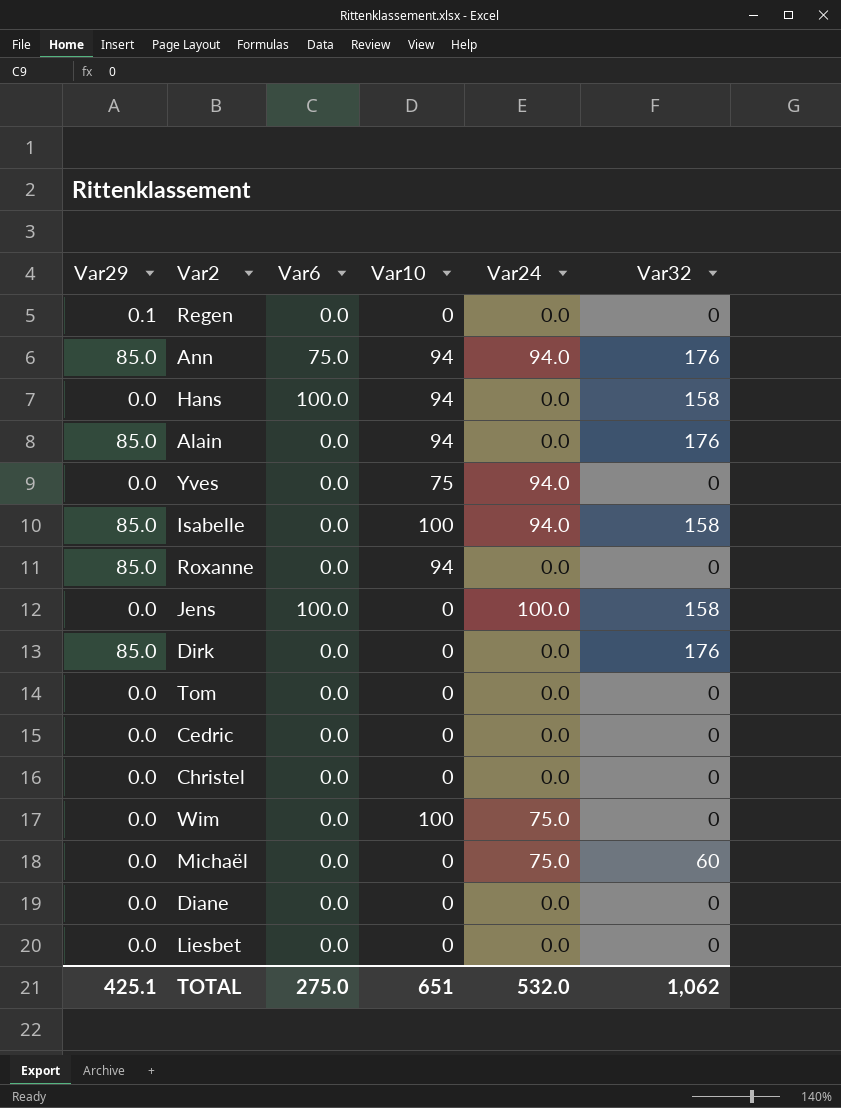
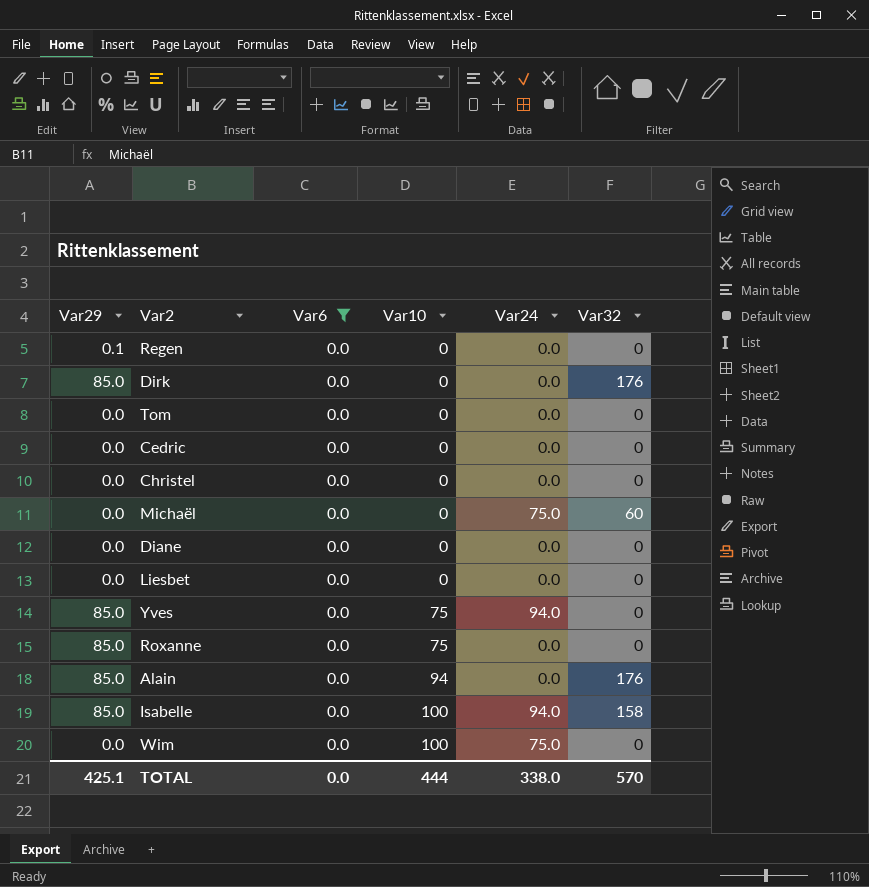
filter: none -> Var6 = 0.0
row order: none -> Var10 ascending
Yves | Var29: 0.0 -> 85.0
Roxanne | Var10: 94 -> 75
TOTAL | Var6: 275.0 -> 0.0
TOTAL | Var10: 651 -> 444
TOTAL | Var24: 532.0 -> 338.0
TOTAL | Var32: 1,062 -> 570

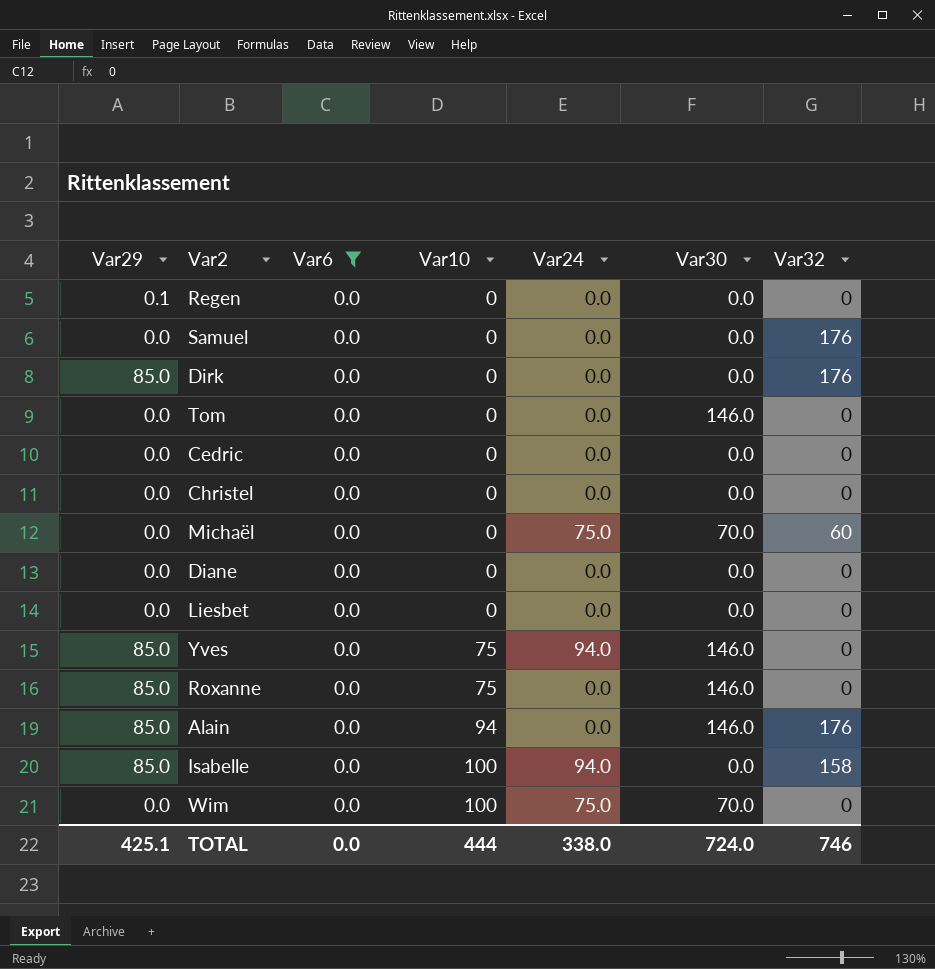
column Var30 | position: none -> 6
row Samuel: none -> 0.0 | 0.0 | 0 | 0.0 | 0.0 | 176
TOTAL | Var32: 570 -> 746

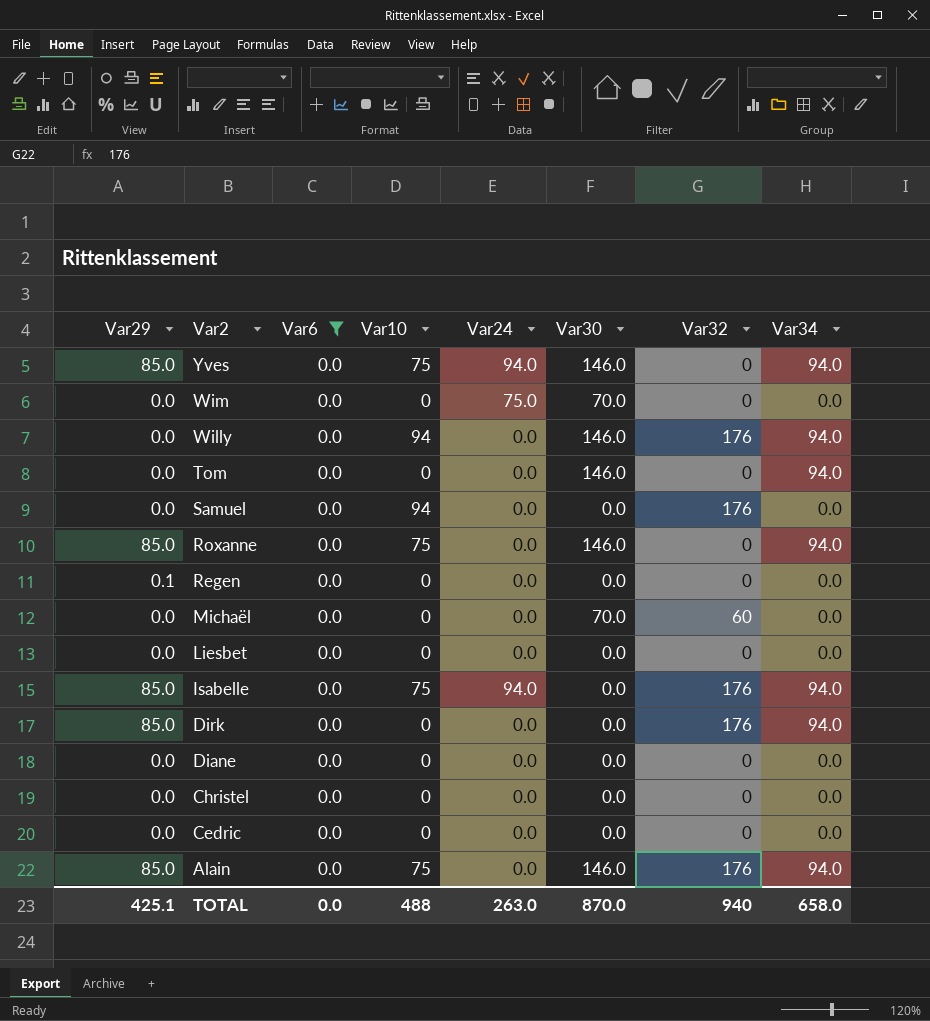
row order: Var10 ascending -> Var2 descending
column Var34 | position: none -> 8
Wim | Var10: 100 -> 0
row Willy: none -> 0.0 | 0.0 | 94 | 0.0 | 146.0 | 176 | 94.0
Samuel | Var10: 0 -> 94
Michaël | Var24: 75.0 -> 0.0
Isabelle | Var10: 100 -> 75
Isabelle | Var32: 158 -> 176
Alain | Var10: 94 -> 75
TOTAL | Var10: 444 -> 488
TOTAL | Var24: 338.0 -> 263.0
TOTAL | Var30: 724.0 -> 870.0
TOTAL | Var32: 746 -> 940

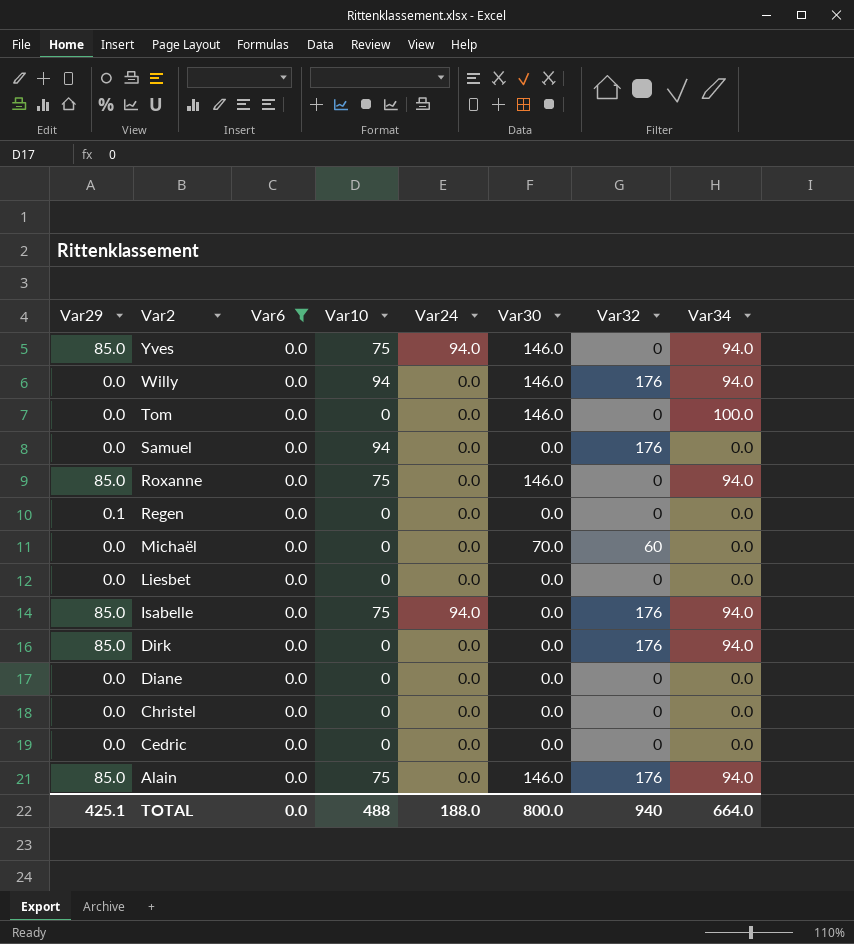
row Wim: 0.0 | 0.0 | 0 | 75.0 | 70.0 | 0 | 0.0 -> none
Tom | Var34: 94.0 -> 100.0
TOTAL | Var24: 263.0 -> 188.0
TOTAL | Var30: 870.0 -> 800.0
TOTAL | Var34: 658.0 -> 664.0

